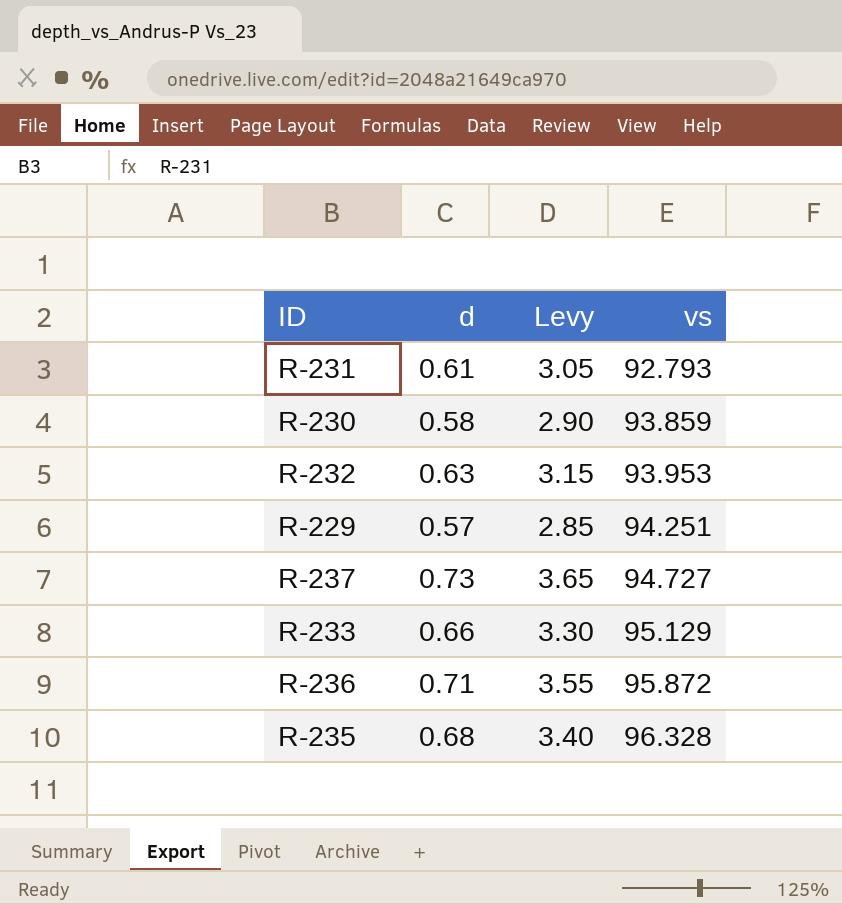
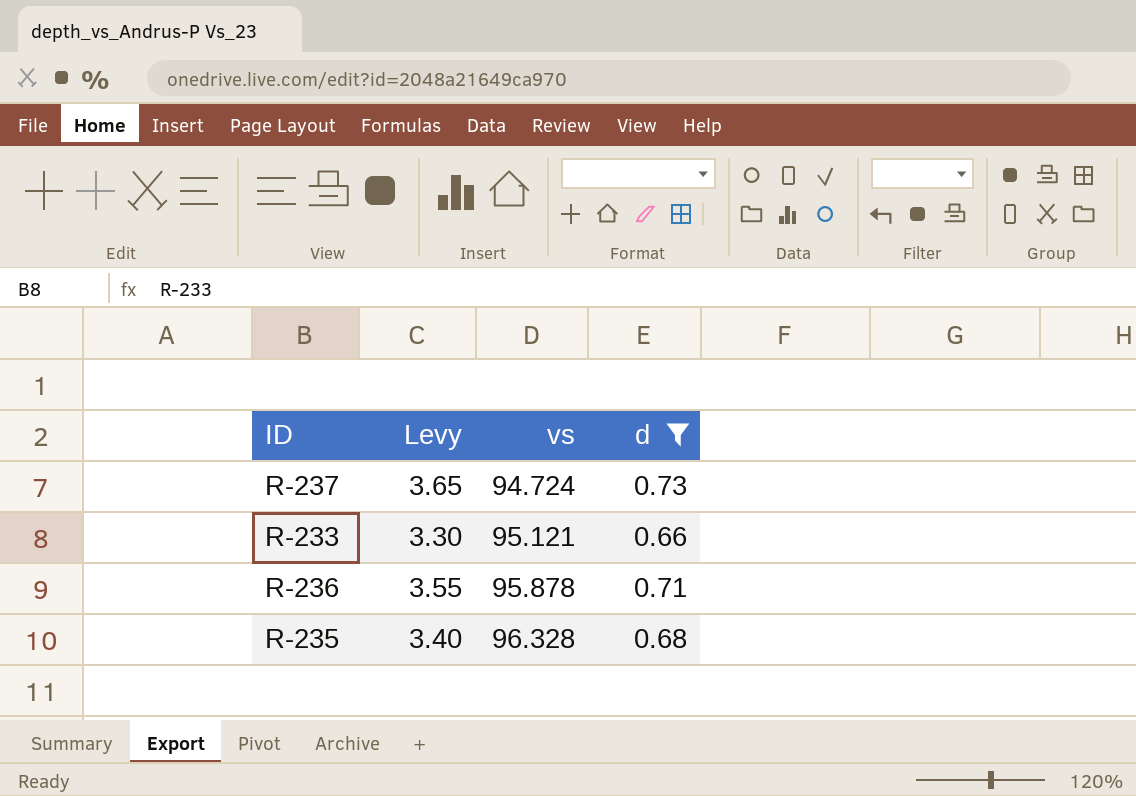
filter: none -> d >= 0.66
column d | position: 2 -> 4
R-237 | vs: 94.727 -> 94.724
R-233 | vs: 95.129 -> 95.121
R-236 | vs: 95.872 -> 95.878

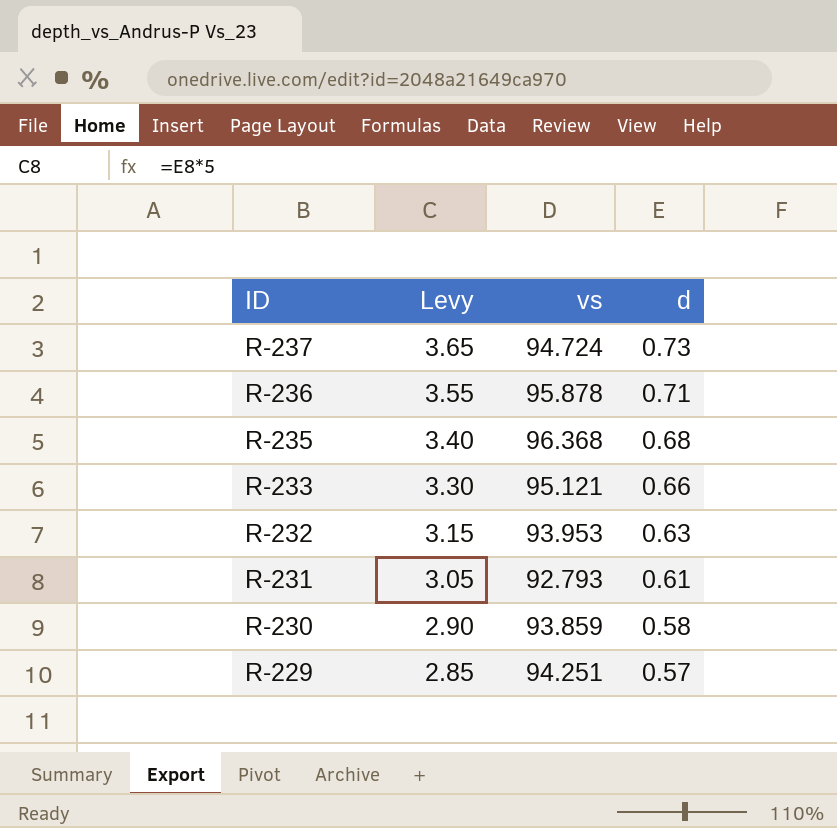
filter: d >= 0.66 -> none
row order: vs ascending -> ID descending
R-235 | vs: 96.328 -> 96.368

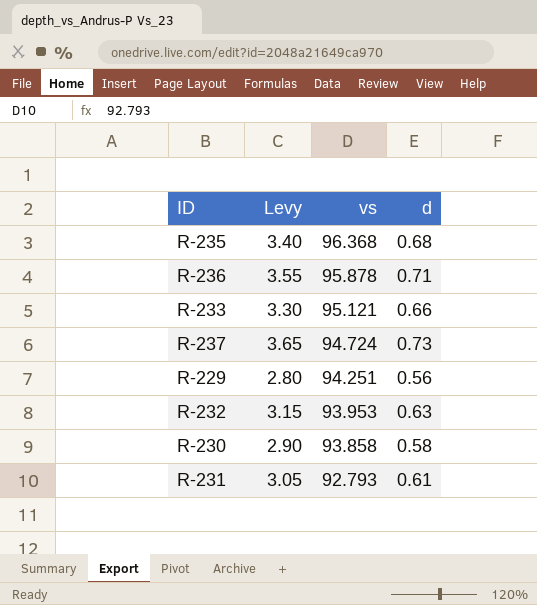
row order: ID descending -> vs descending
R-229 | Levy: 2.85 -> 2.80
R-229 | d: 0.57 -> 0.56
R-230 | vs: 93.859 -> 93.858

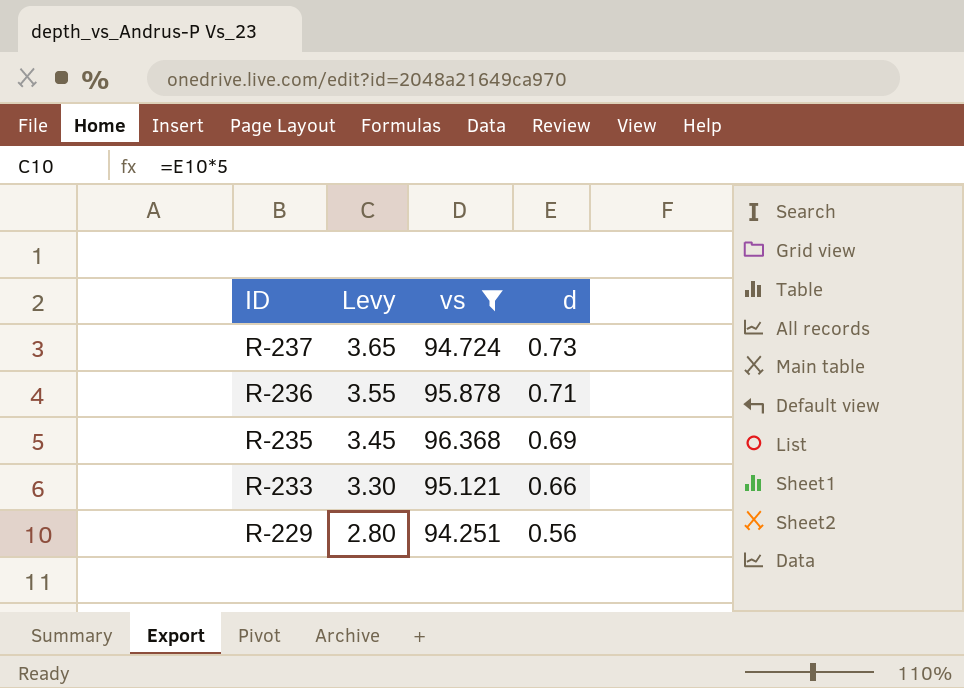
filter: none -> vs >= 94.251
row order: vs descending -> ID descending
R-235 | Levy: 3.40 -> 3.45
R-235 | d: 0.68 -> 0.69

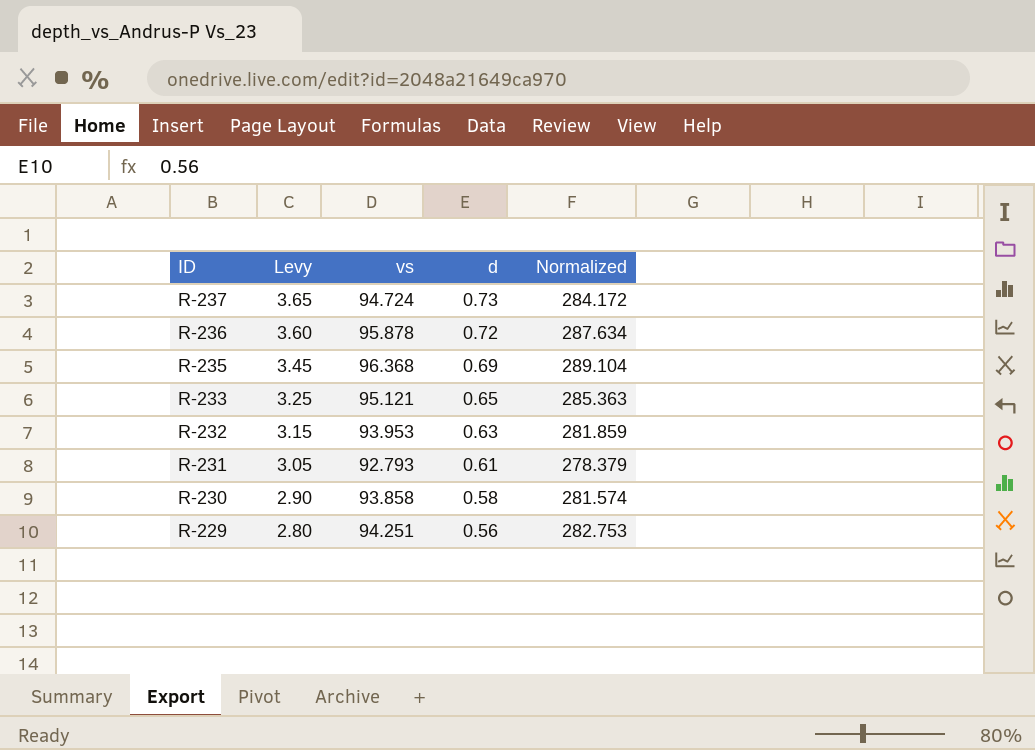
filter: vs >= 94.251 -> none
column Normalized | formula: none -> [vs] * 3
R-236 | Levy: 3.55 -> 3.60
R-236 | d: 0.71 -> 0.72
R-233 | Levy: 3.30 -> 3.25
R-233 | d: 0.66 -> 0.65

